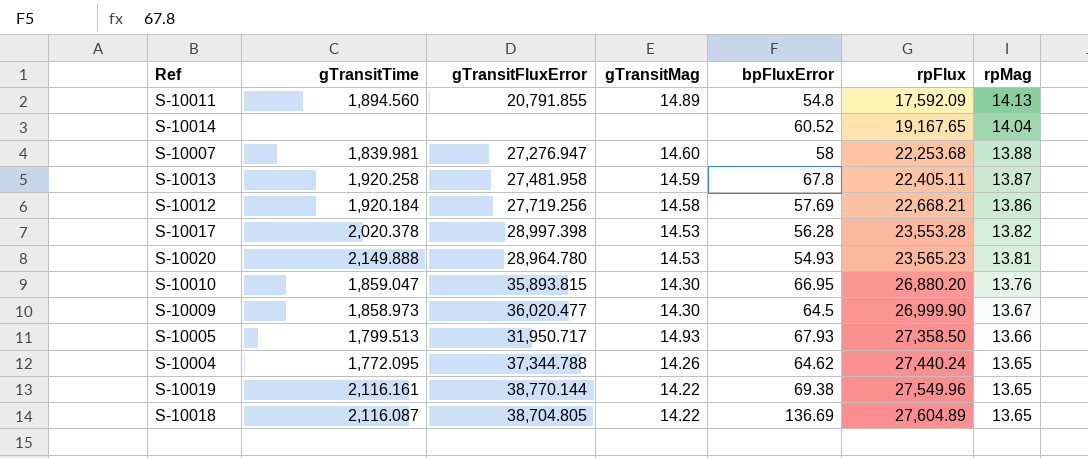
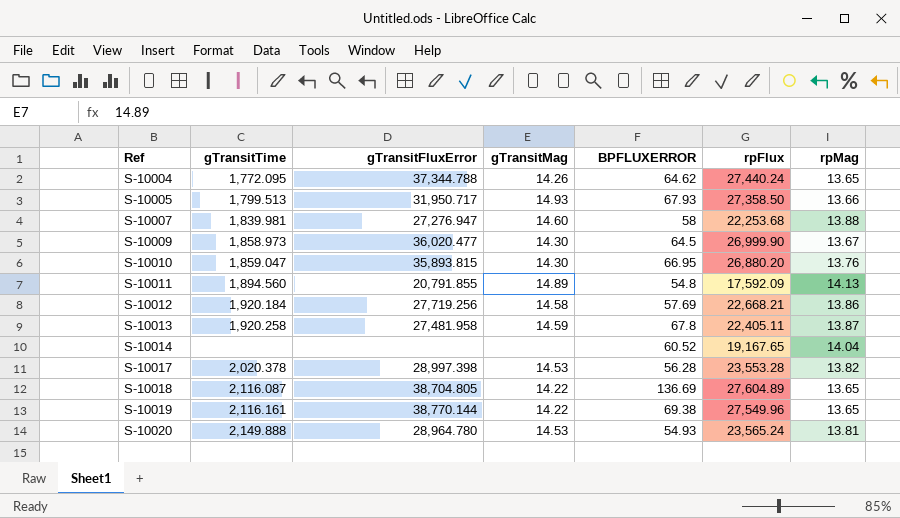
row order: rpFlux ascending -> Ref ascending
column name: bpFluxError -> BPFLUXERROR
S-10020 | rpFlux: 23,565.23 -> 23,565.24

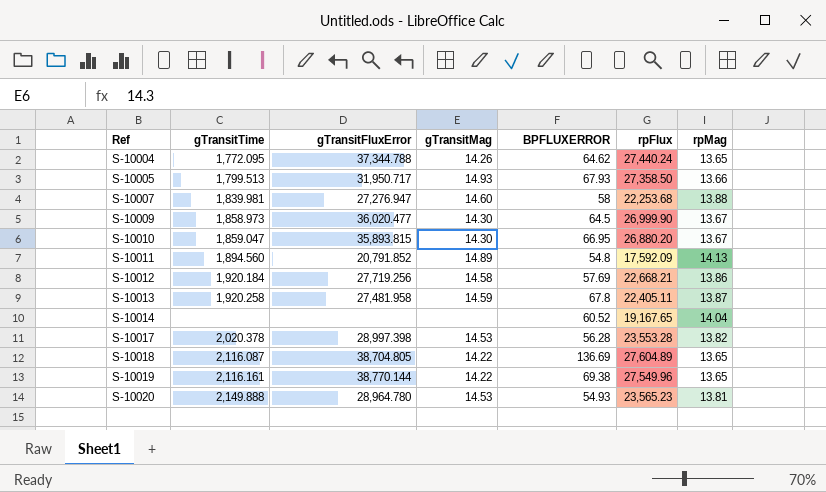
S-10010 | rpMag: 13.76 -> 13.67
S-10011 | gTransitFluxError: 20,791.855 -> 20,791.852
S-10020 | rpFlux: 23,565.24 -> 23,565.23

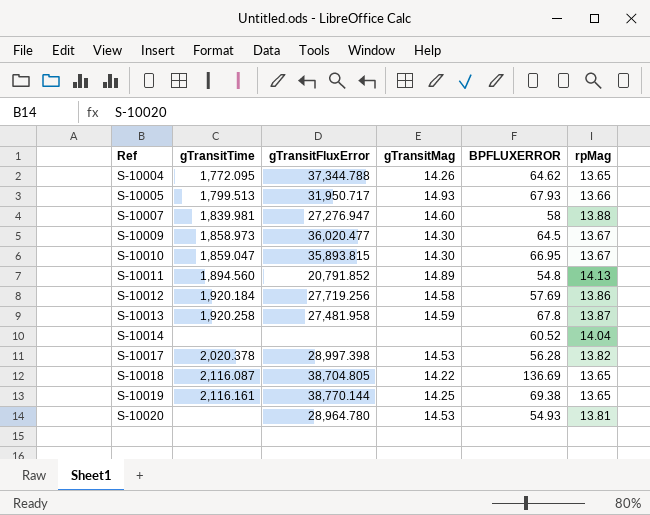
column rpFlux | position: 6 -> none
S-10019 | gTransitMag: 14.22 -> 14.25
S-10020 | gTransitTime: 2,149.888 -> none

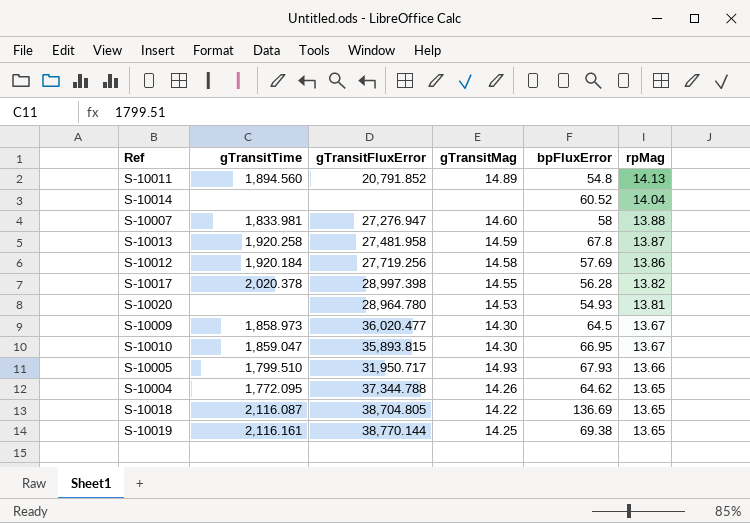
row order: Ref ascending -> rpMag descending
column name: BPFLUXERROR -> bpFluxError
S-10007 | gTransitTime: 1,839.981 -> 1,833.981
S-10017 | gTransitMag: 14.53 -> 14.55
S-10005 | gTransitTime: 1,799.513 -> 1,799.510

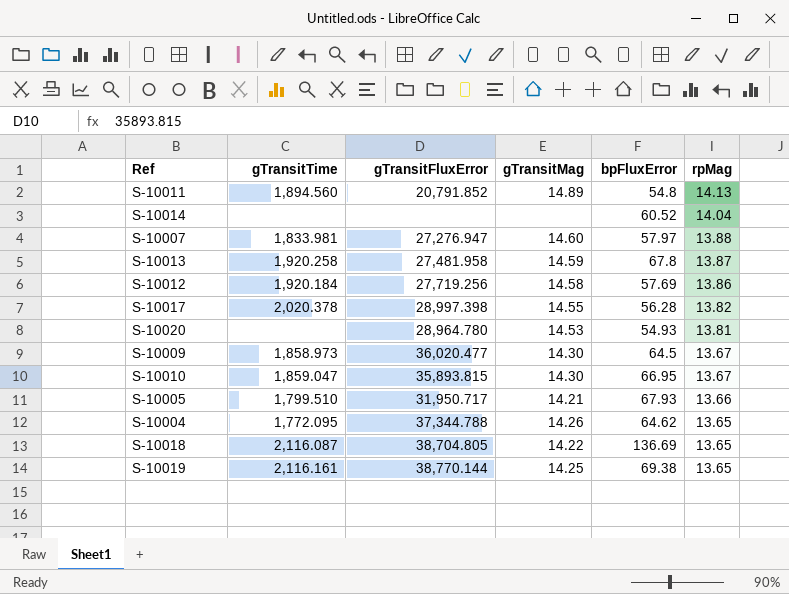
S-10007 | bpFluxError: 58 -> 57.97
S-10005 | gTransitMag: 14.93 -> 14.21

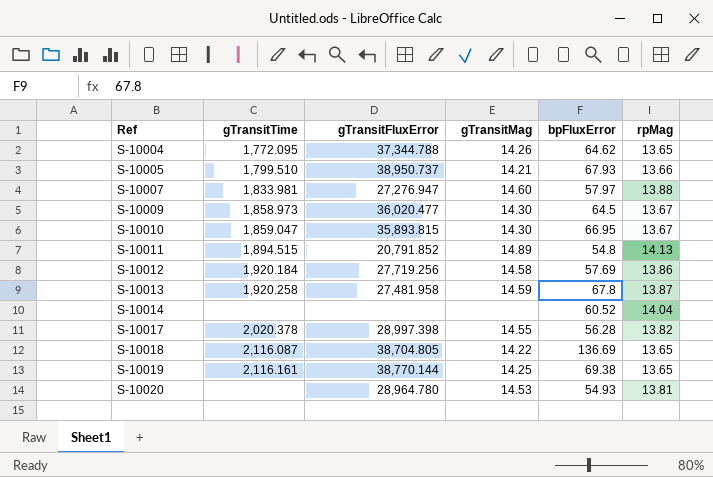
row order: rpMag descending -> Ref ascending
S-10005 | gTransitFluxError: 31,950.717 -> 38,950.737
S-10011 | gTransitTime: 1,894.560 -> 1,894.515

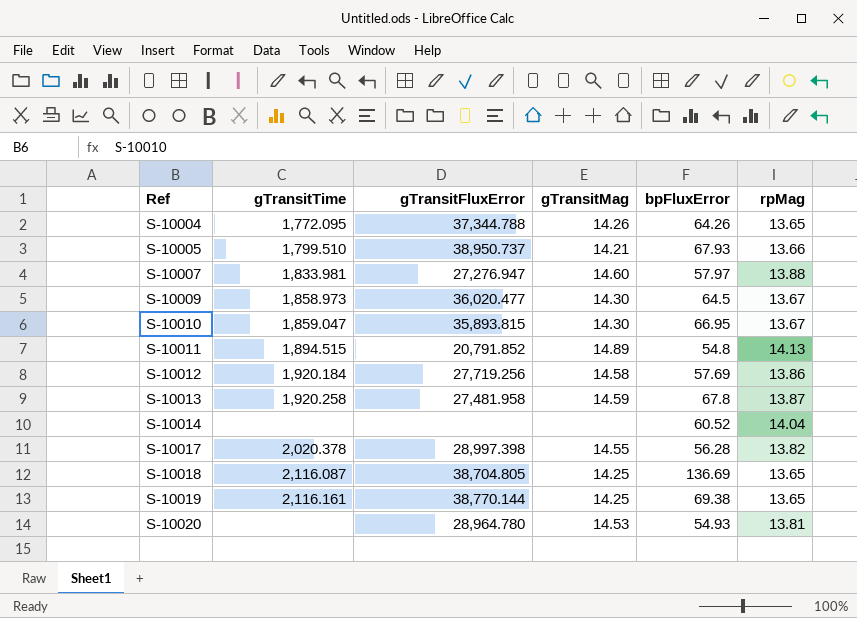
S-10004 | bpFluxError: 64.62 -> 64.26
S-10018 | gTransitMag: 14.22 -> 14.25

